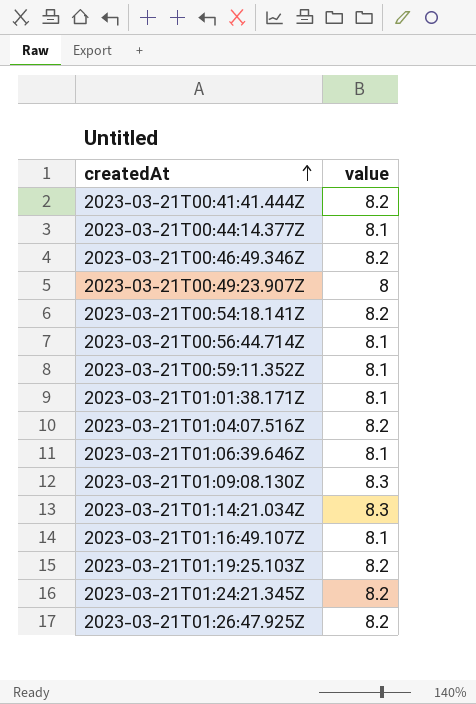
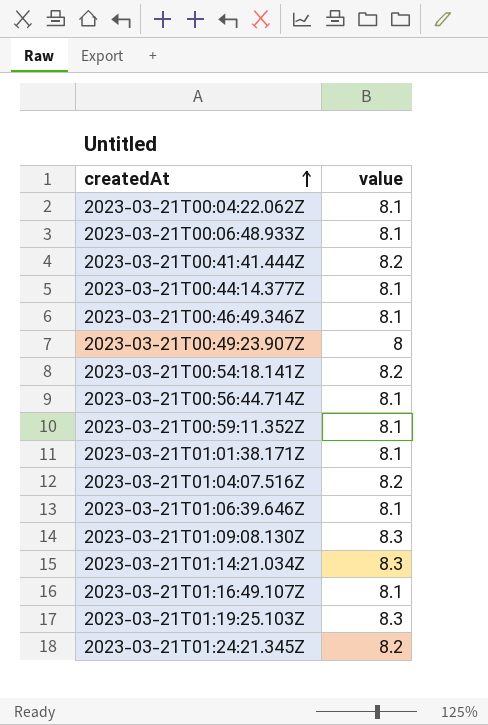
row 2023-03-21T01:26:47.925Z: 8.2 -> none
row 2023-03-21T00:04:22.062Z: none -> 8.1
row 2023-03-21T00:06:48.933Z: none -> 8.1
2023-03-21T00:46:49.346Z | value: 8.2 -> 8.1
2023-03-21T01:19:25.103Z | value: 8.2 -> 8.3

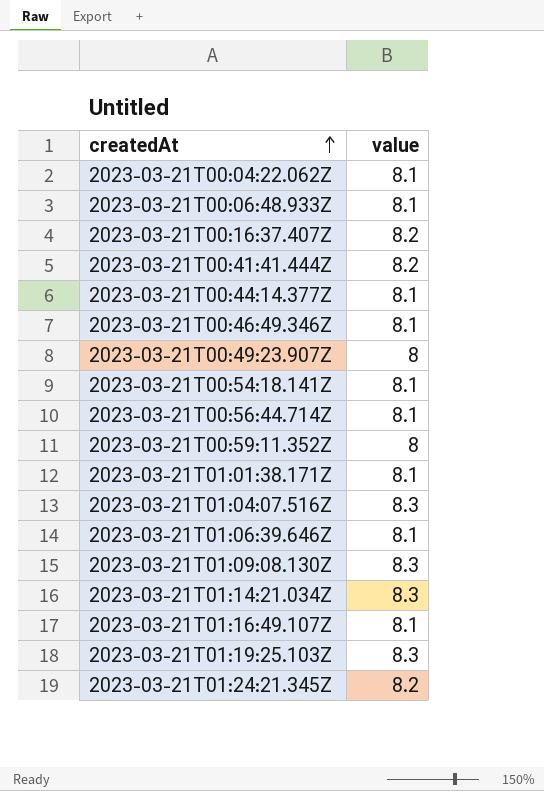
row 2023-03-21T00:16:37.407Z: none -> 8.2
2023-03-21T00:54:18.141Z | value: 8.2 -> 8.1
2023-03-21T00:59:11.352Z | value: 8.1 -> 8
2023-03-21T01:04:07.516Z | value: 8.2 -> 8.3

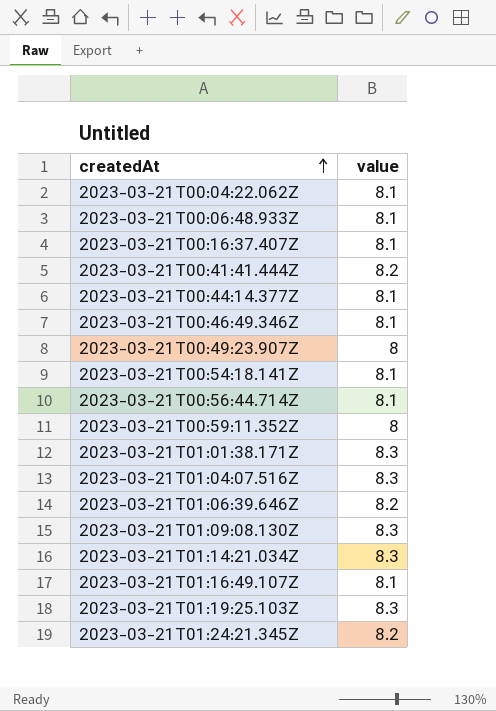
2023-03-21T00:16:37.407Z | value: 8.2 -> 8.1
2023-03-21T01:01:38.171Z | value: 8.1 -> 8.3
2023-03-21T01:06:39.646Z | value: 8.1 -> 8.2

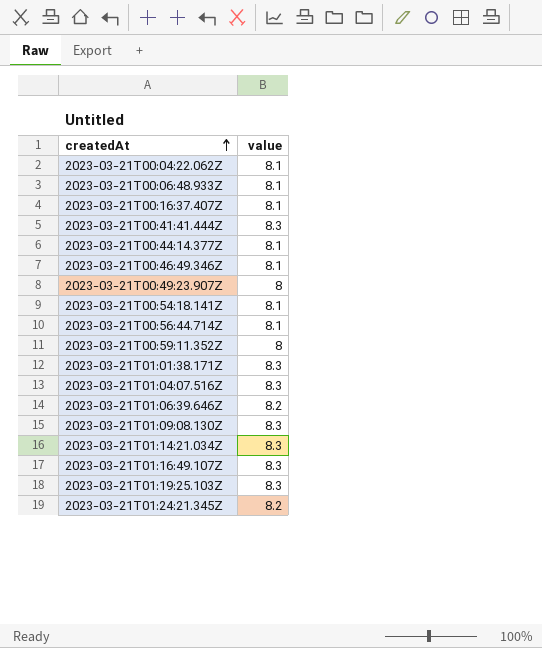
2023-03-21T00:41:41.444Z | value: 8.2 -> 8.3
2023-03-21T01:16:49.107Z | value: 8.1 -> 8.3

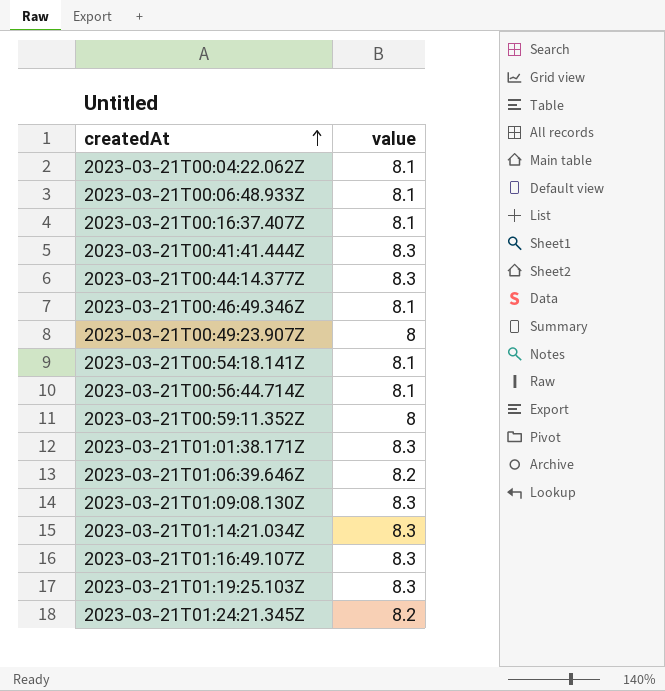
row 2023-03-21T01:04:07.516Z: 8.3 -> none
2023-03-21T00:44:14.377Z | value: 8.1 -> 8.3

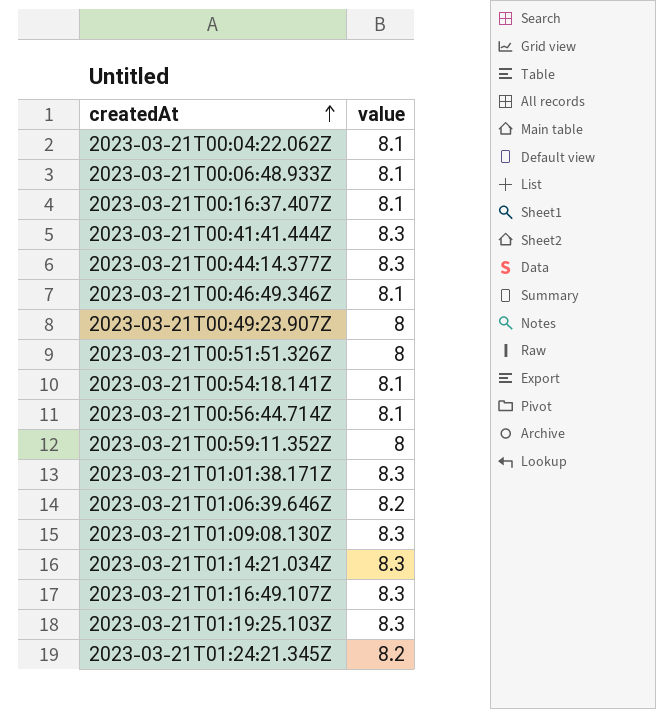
row 2023-03-21T00:51:51.326Z: none -> 8

